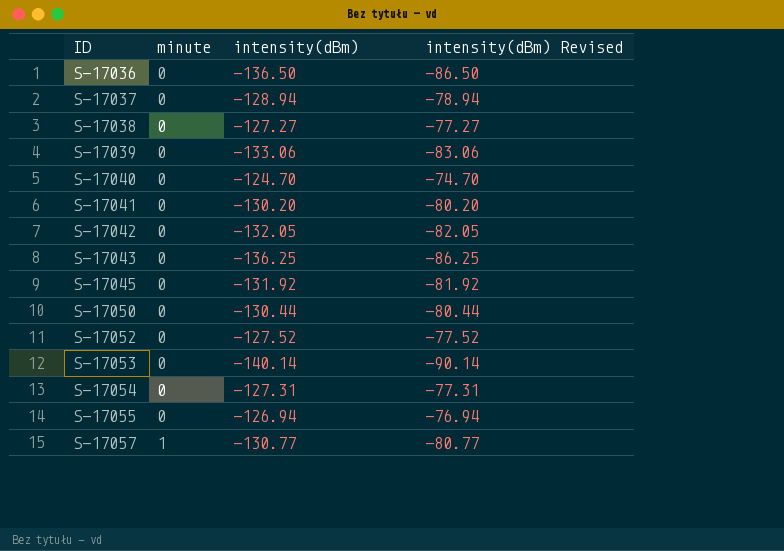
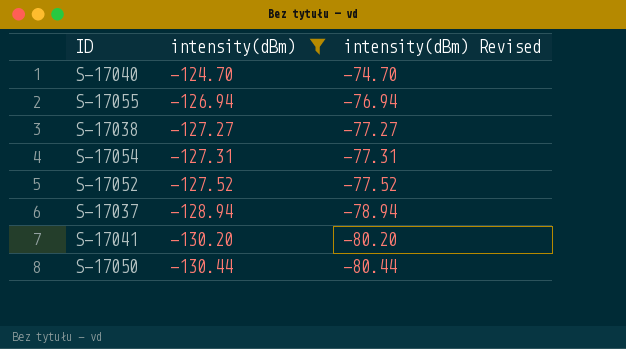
filter: none -> intensity(dBm) >= -130.44
row order: ID ascending -> intensity(dBm) descending
column minute | position: 2 -> none

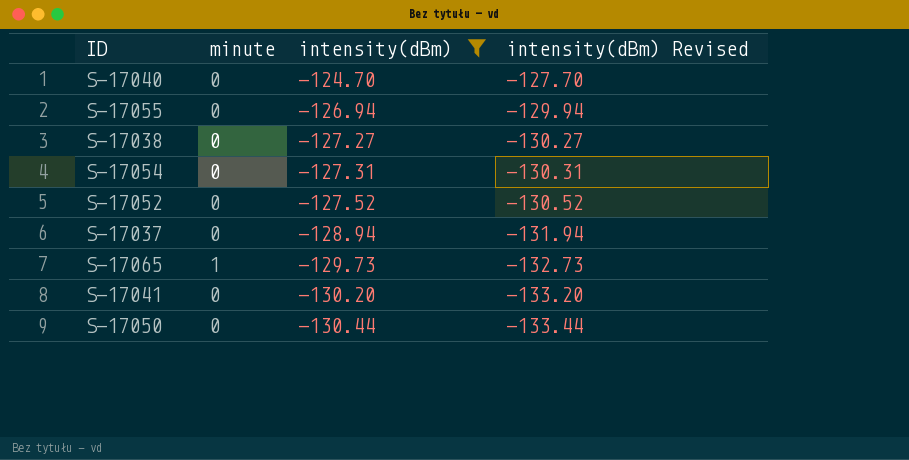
column minute | position: none -> 2
column intensity(dBm) Revised | formula: [intensity(dBm)] + 50 -> [intensity(dBm)] - 3
row S-17065: none -> 1 | -129.73 | -132.73

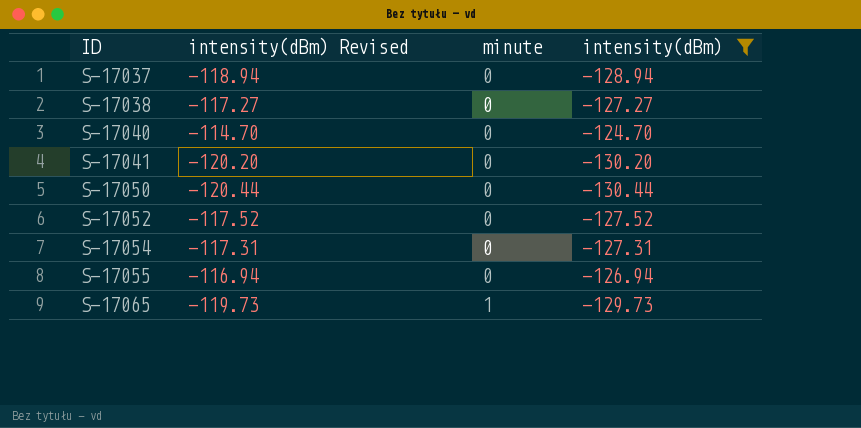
row order: intensity(dBm) descending -> ID ascending
column intensity(dBm) Revised | formula: [intensity(dBm)] - 3 -> [intensity(dBm)] + 10
column intensity(dBm) Revised | position: 4 -> 2

